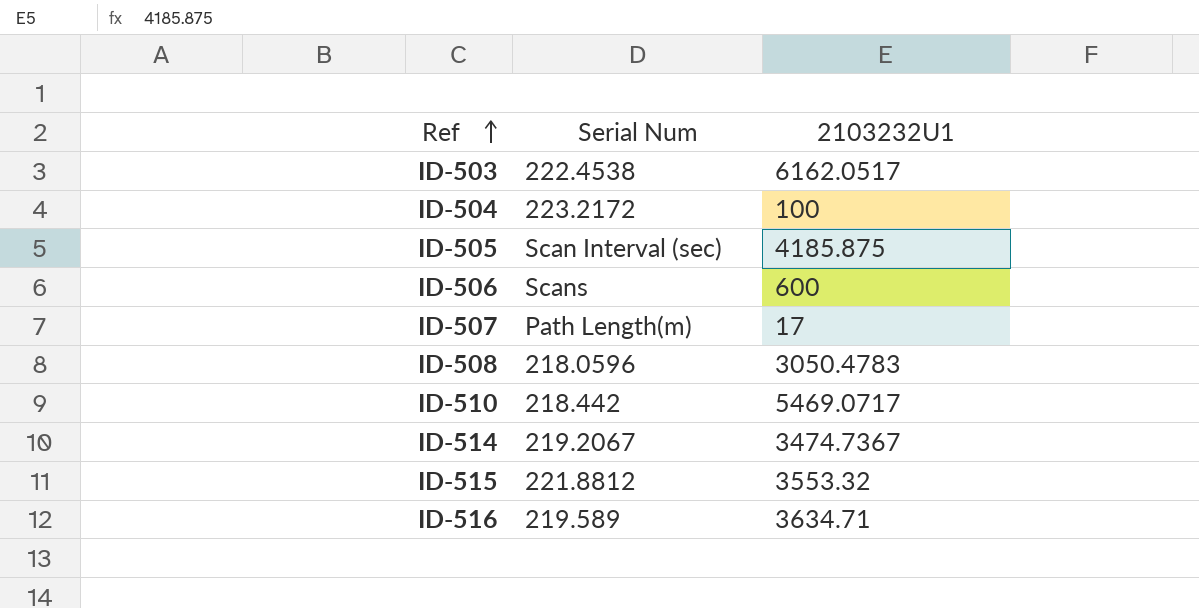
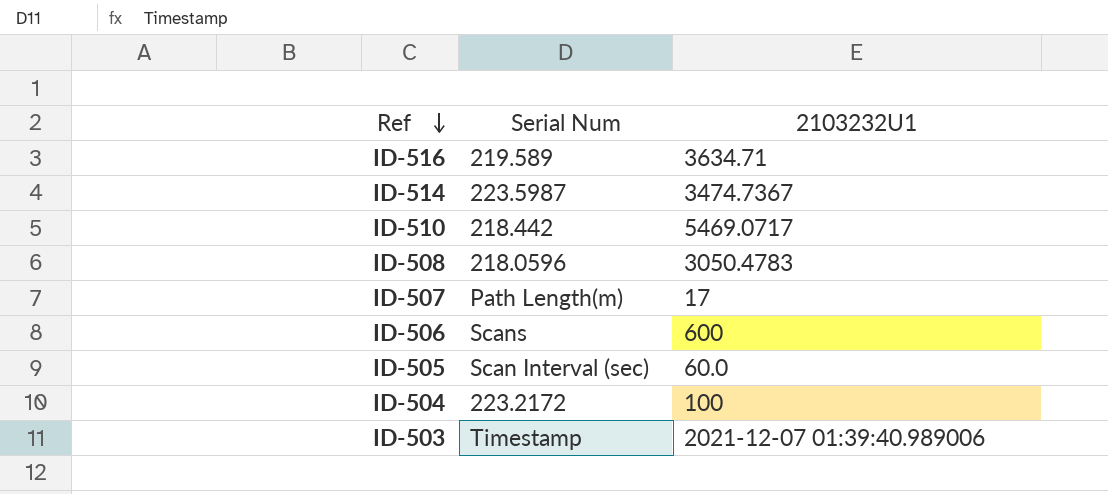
row order: Ref ascending -> Ref descending
row ID-515: 221.8812 | 3553.32 -> none
ID-514 | Serial Num: 219.2067 -> 223.5987
ID-505 | 2103232U1: 4185.875 -> 60.0
ID-503 | Serial Num: 222.4538 -> Timestamp
ID-503 | 2103232U1: 6162.0517 -> 2021-12-07 01:39:40.989006

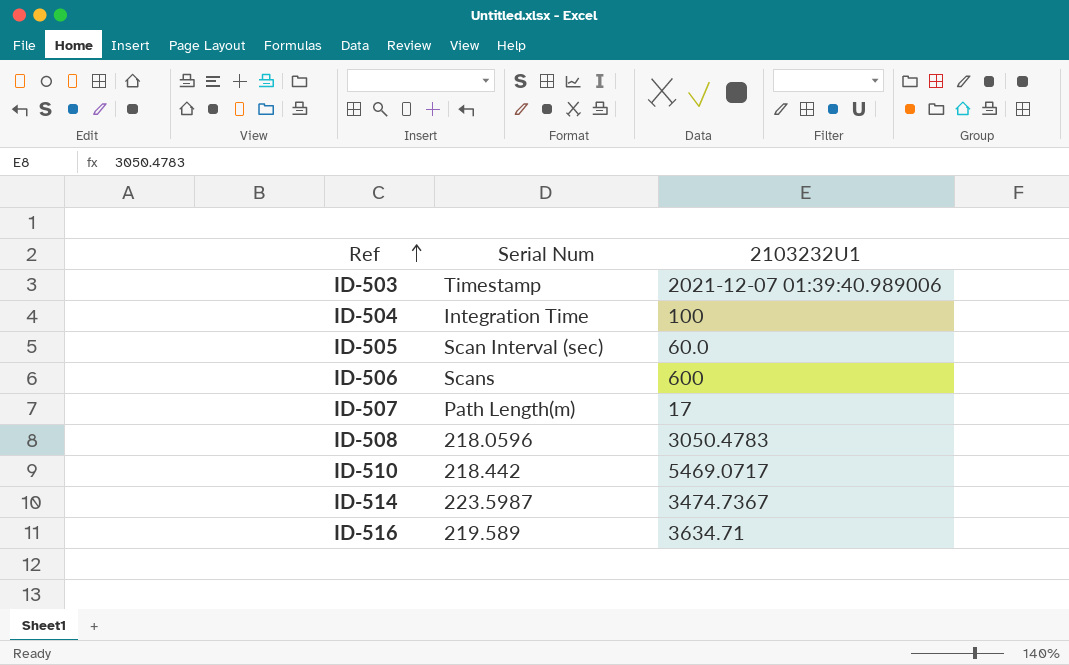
row order: Ref descending -> Ref ascending
ID-504 | Serial Num: 223.2172 -> Integration Time

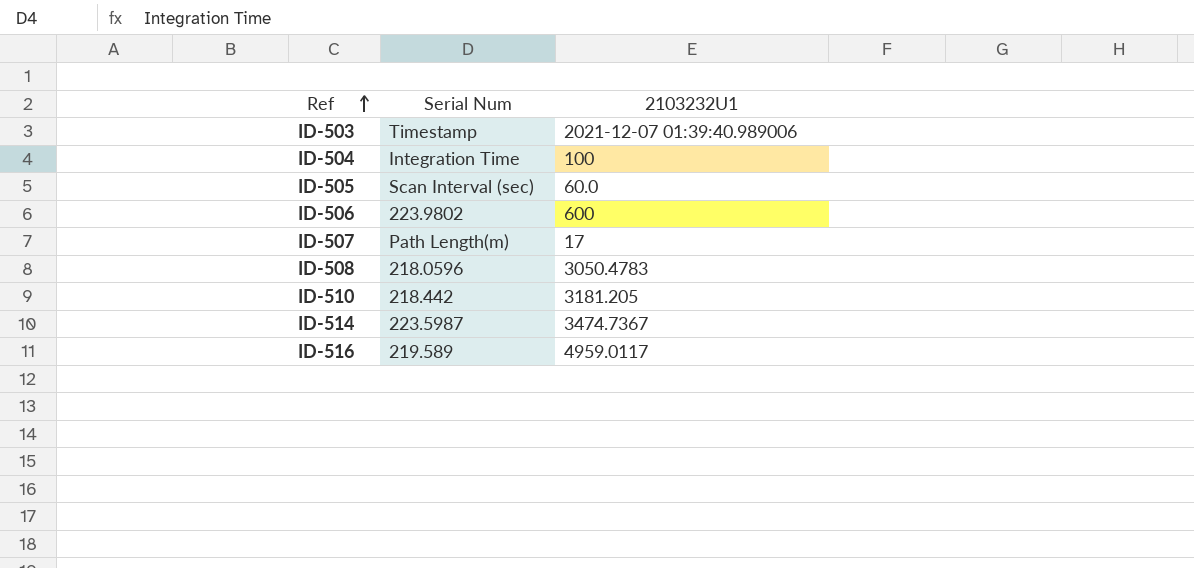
ID-506 | Serial Num: Scans -> 223.9802
ID-510 | 2103232U1: 5469.0717 -> 3181.205
ID-516 | 2103232U1: 3634.71 -> 4959.0117

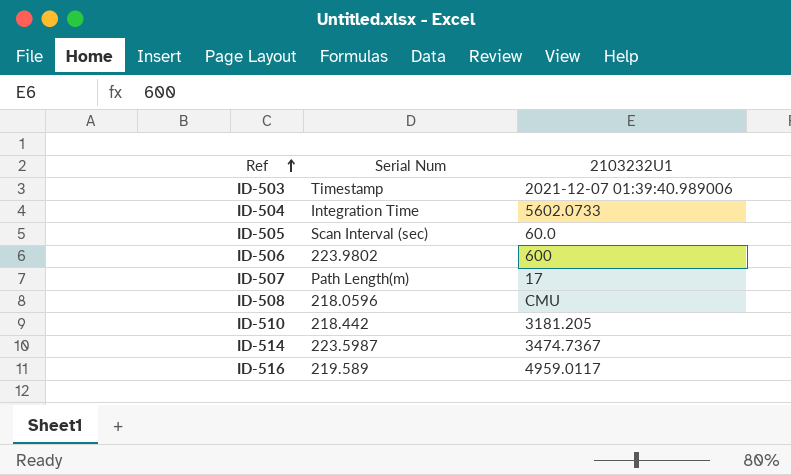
ID-504 | 2103232U1: 100 -> 5602.0733
ID-508 | 2103232U1: 3050.4783 -> CMU

